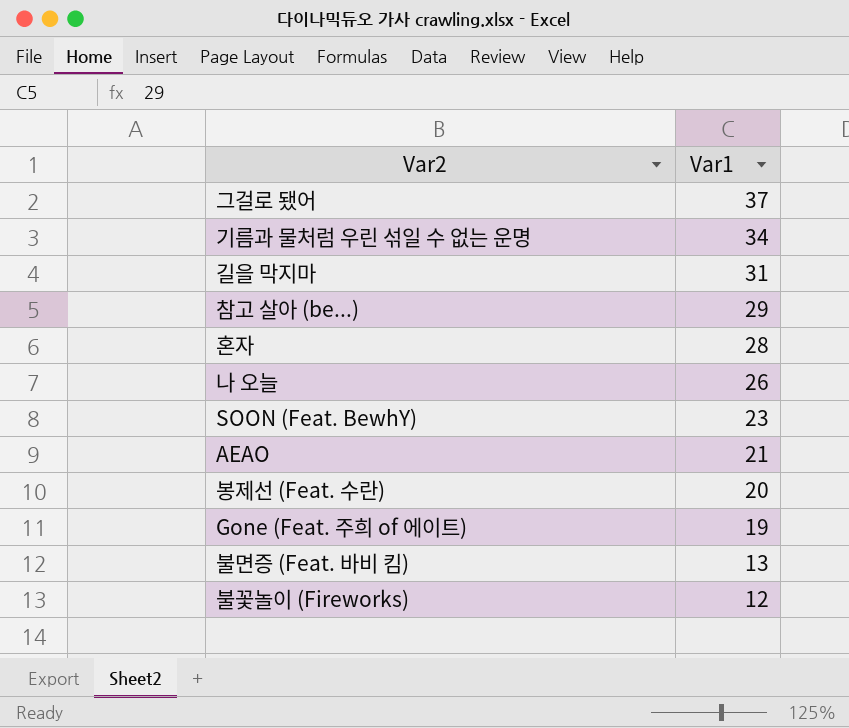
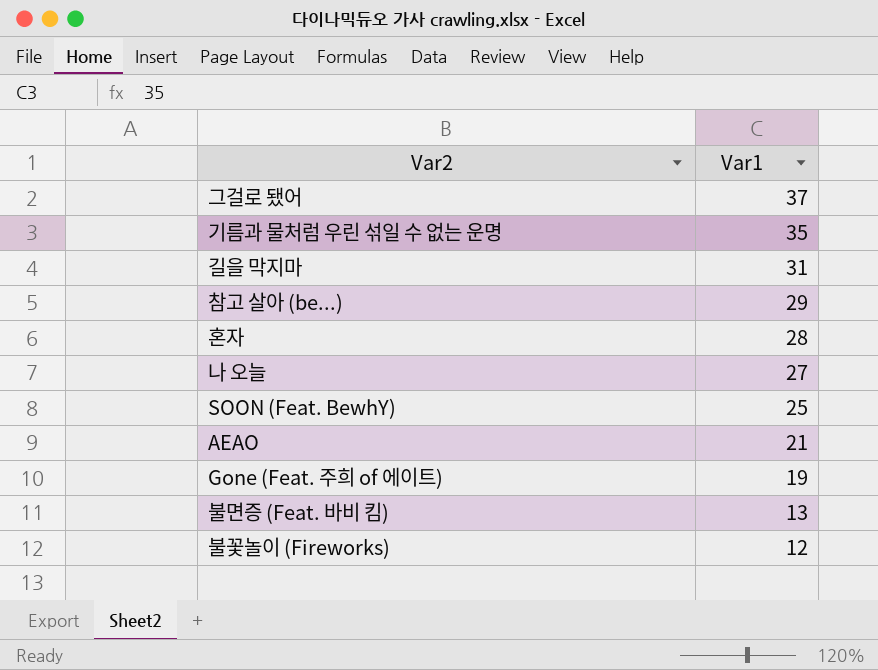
row 봉제선 (Feat. 수란): 20 -> none
기름과 물처럼 우린 섞일 수 없는 운명 | Var1: 34 -> 35
나 오늘 | Var1: 26 -> 27
SOON (Feat. BewhY) | Var1: 23 -> 25

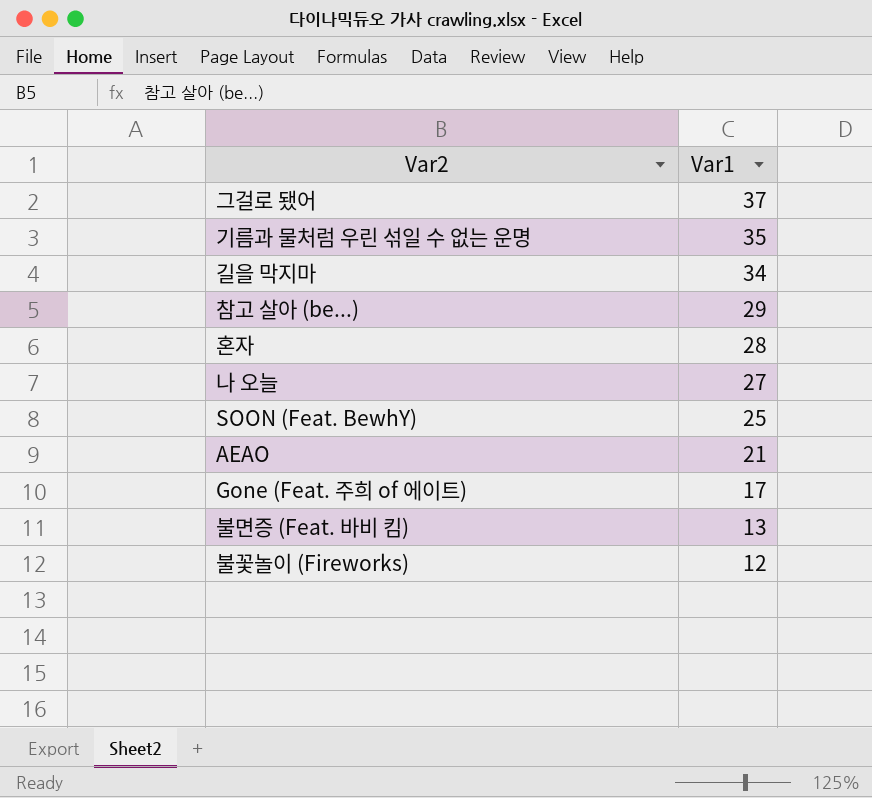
길을 막지마 | Var1: 31 -> 34
Gone (Feat. 주희 of 에이트) | Var1: 19 -> 17

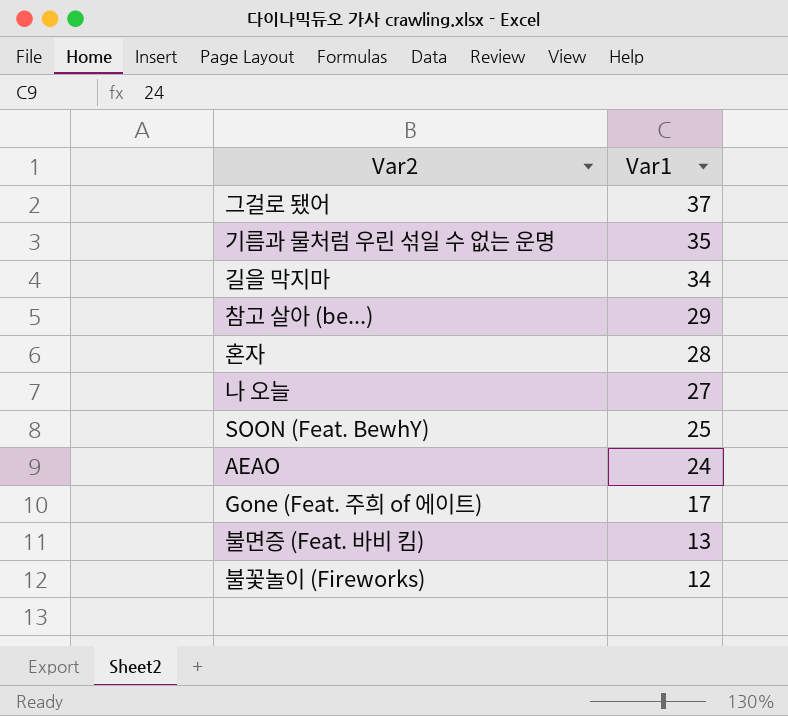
AEAO | Var1: 21 -> 24

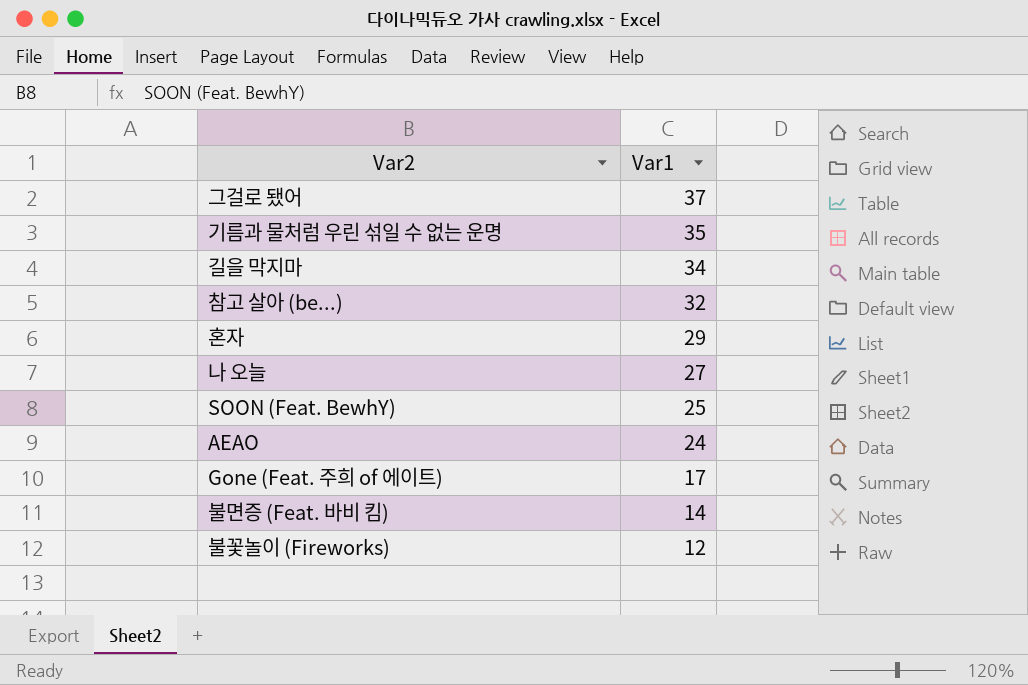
참고 살아 (be...) | Var1: 29 -> 32
혼자 | Var1: 28 -> 29
불면증 (Feat. 바비 킴) | Var1: 13 -> 14

